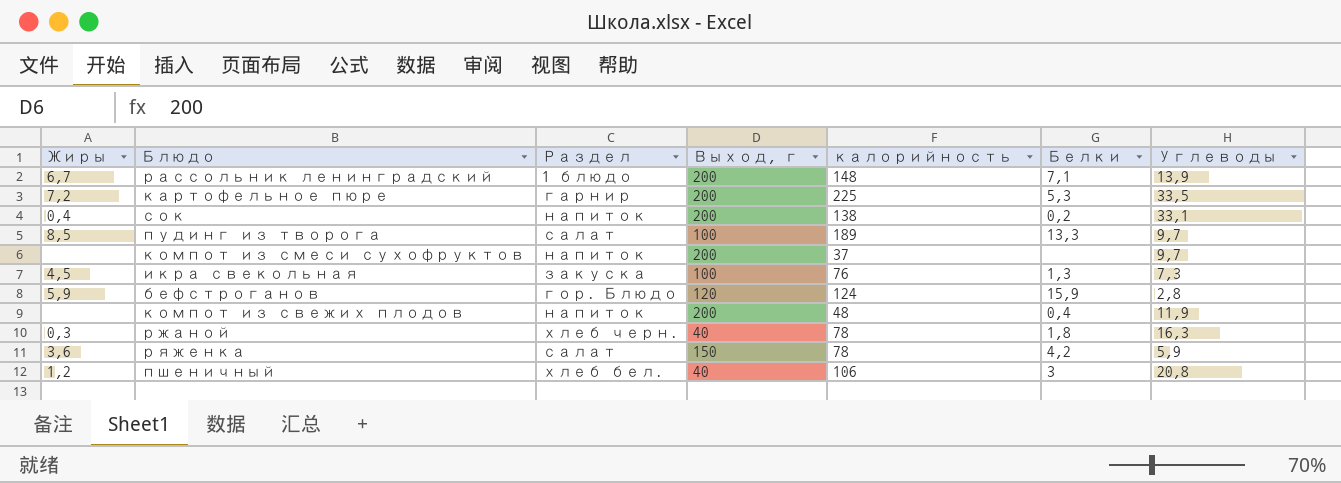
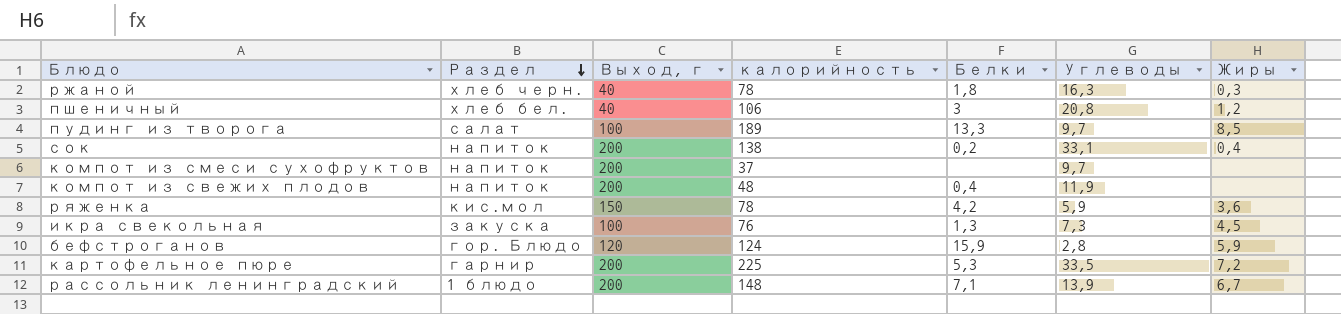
row order: none -> Раздел descending
column Жиры | position: 1 -> 7
ряженка | Раздел: салат -> кис.мол

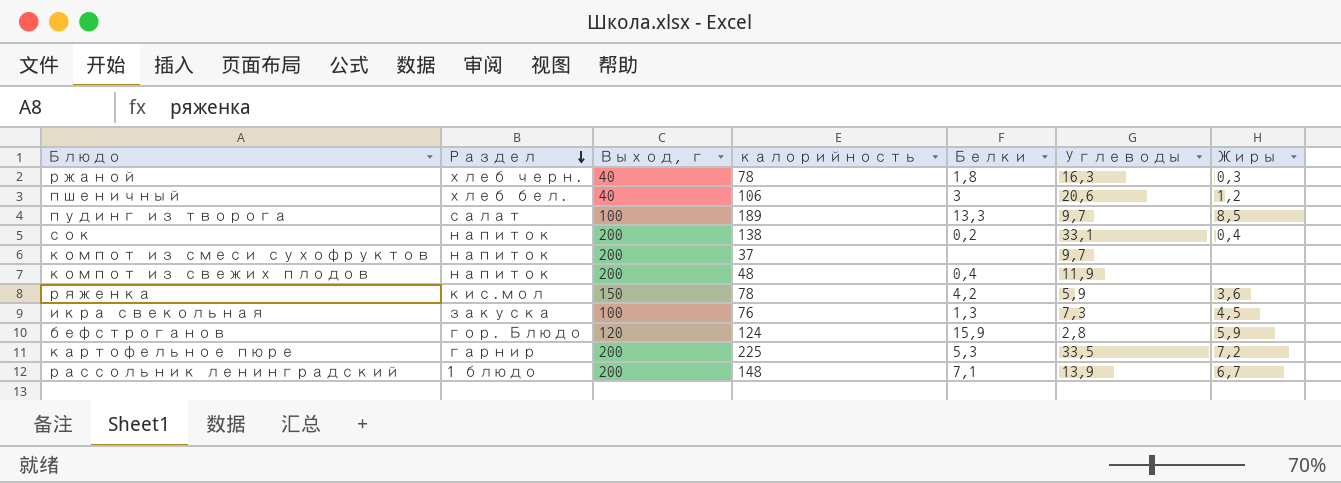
пшеничный | Углеводы: 20,8 -> 20,6

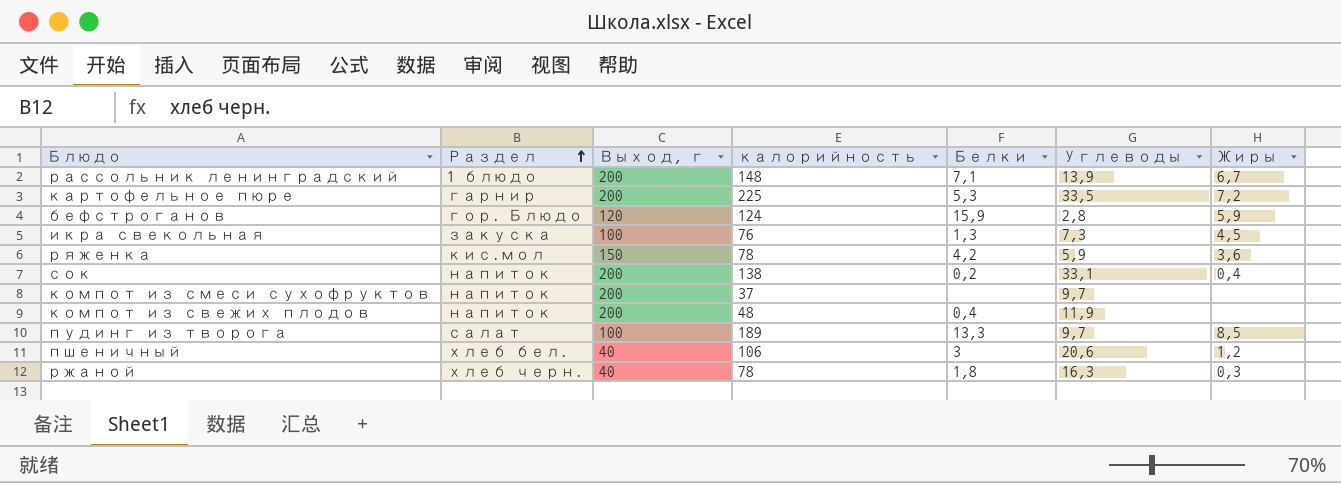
row order: Раздел descending -> Раздел ascending

